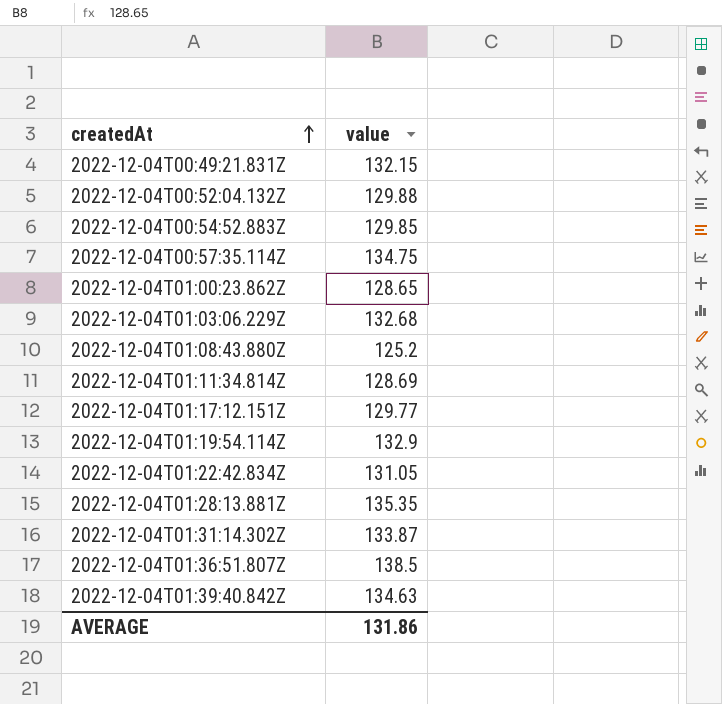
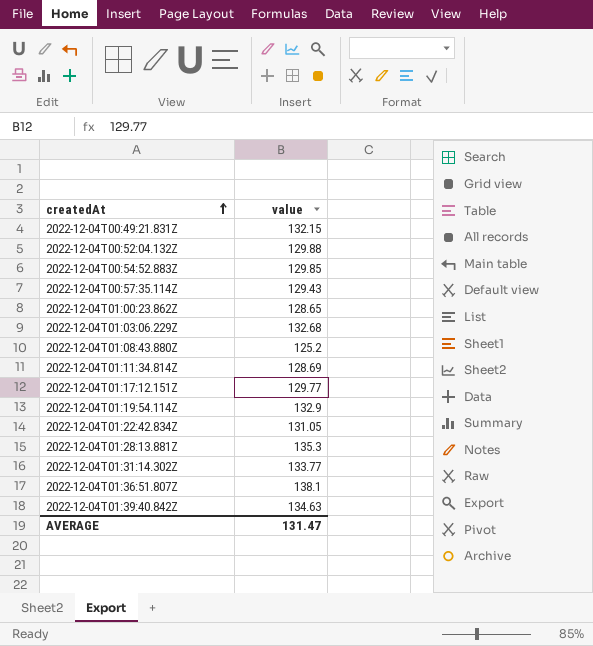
2022-12-04T00:57:35.114Z | value: 134.75 -> 129.43
2022-12-04T01:28:13.881Z | value: 135.35 -> 135.3
2022-12-04T01:31:14.302Z | value: 133.87 -> 133.77
2022-12-04T01:36:51.807Z | value: 138.5 -> 138.1
AVERAGE | value: 131.86 -> 131.47

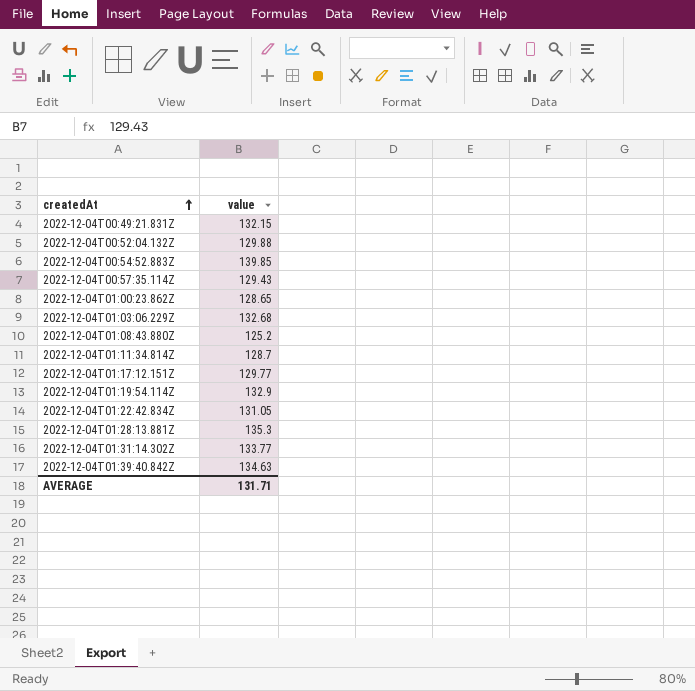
row 2022-12-04T01:36:51.807Z: 138.1 -> none
2022-12-04T00:54:52.883Z | value: 129.85 -> 139.85
2022-12-04T01:11:34.814Z | value: 128.69 -> 128.7
AVERAGE | value: 131.47 -> 131.71

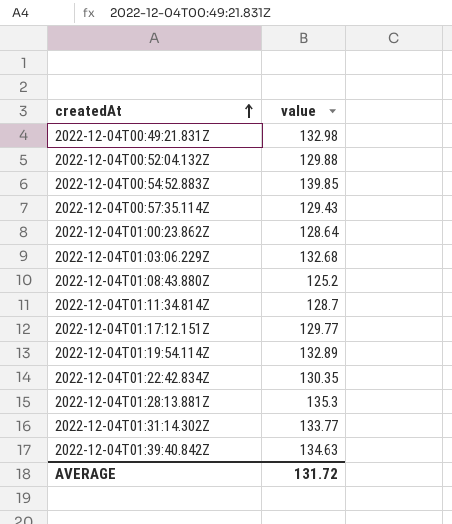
2022-12-04T00:49:21.831Z | value: 132.15 -> 132.98
2022-12-04T01:00:23.862Z | value: 128.65 -> 128.64
2022-12-04T01:19:54.114Z | value: 132.9 -> 132.89
2022-12-04T01:22:42.834Z | value: 131.05 -> 130.35
AVERAGE | value: 131.71 -> 131.72

